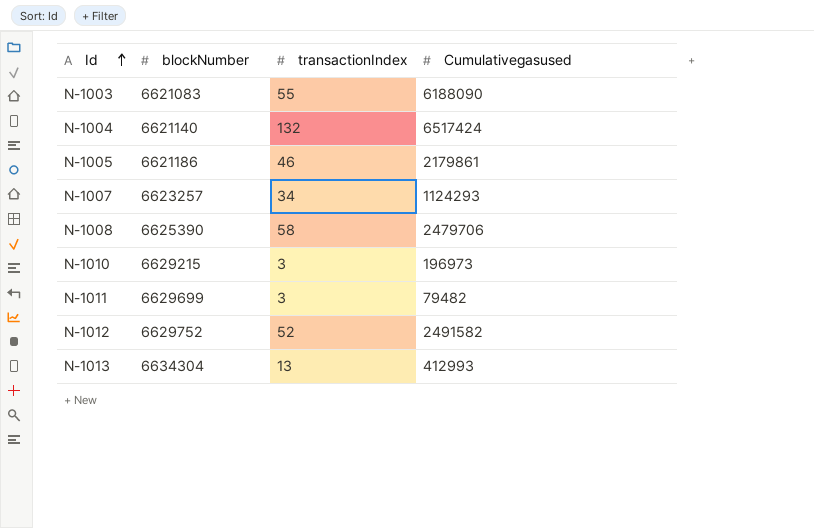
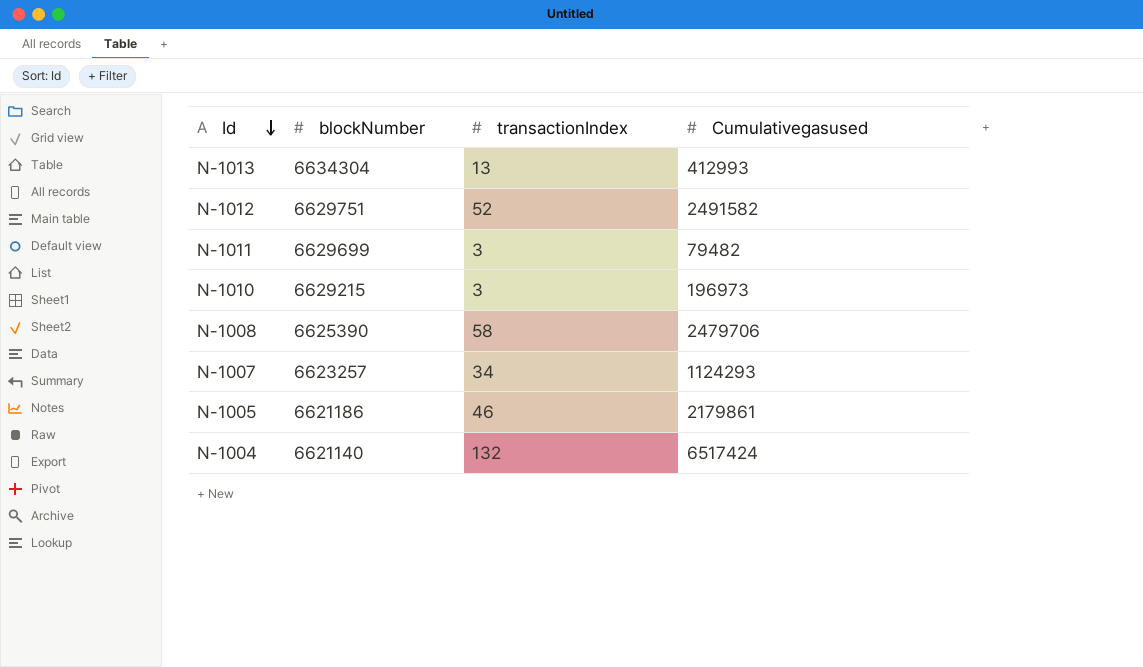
row order: Id ascending -> Id descending
row N-1003: 6621083 | 55 | 6188090 -> none
N-1012 | blockNumber: 6629752 -> 6629751

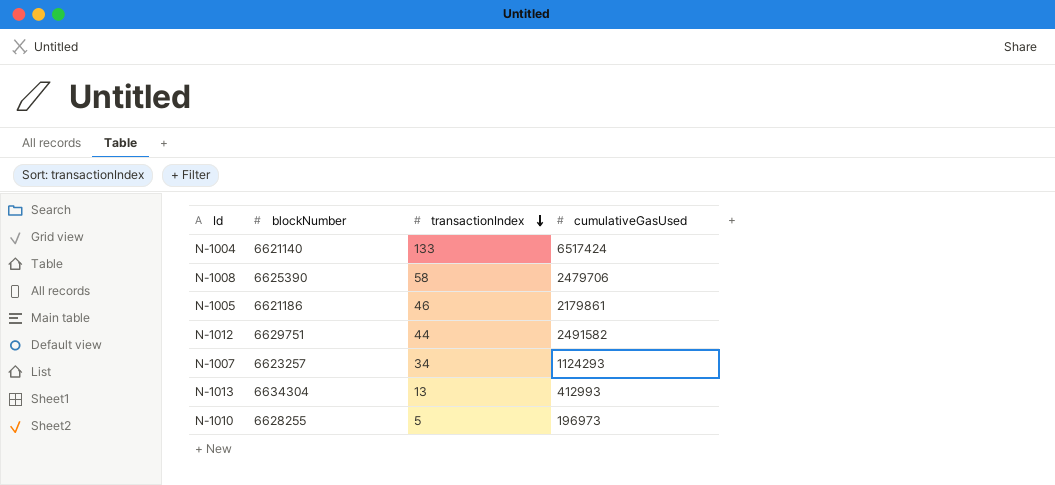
row order: Id descending -> transactionIndex descending
column name: Cumulativegasused -> cumulativeGasUsed
row N-1011: 6629699 | 3 | 79482 -> none
N-1004 | transactionIndex: 132 -> 133
N-1012 | transactionIndex: 52 -> 44
N-1010 | blockNumber: 6629215 -> 6628255
N-1010 | transactionIndex: 3 -> 5

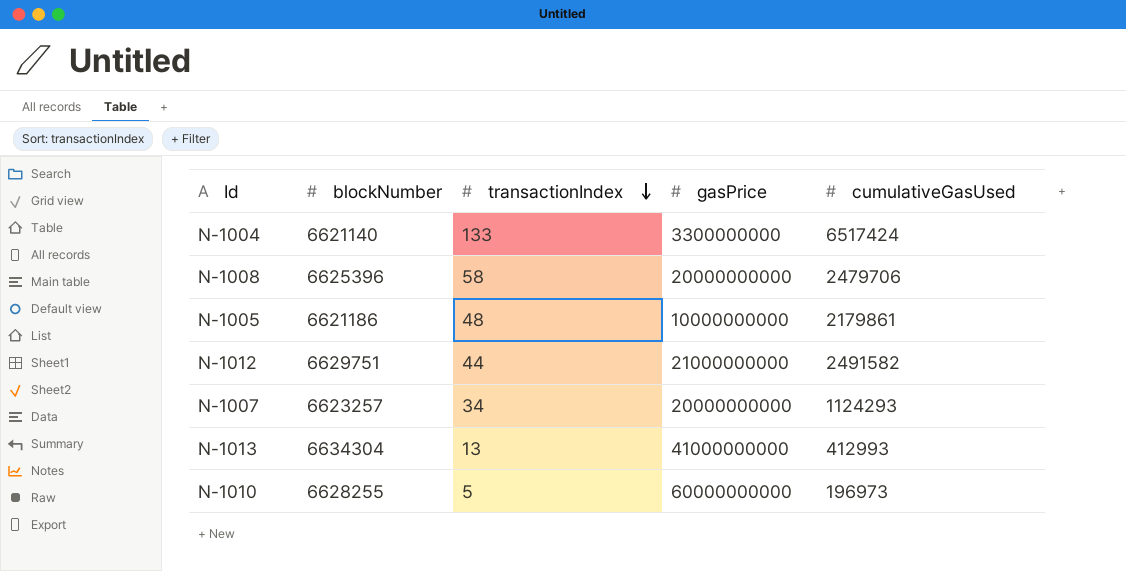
column gasPrice | position: none -> 4
N-1008 | blockNumber: 6625390 -> 6625396
N-1005 | transactionIndex: 46 -> 48

